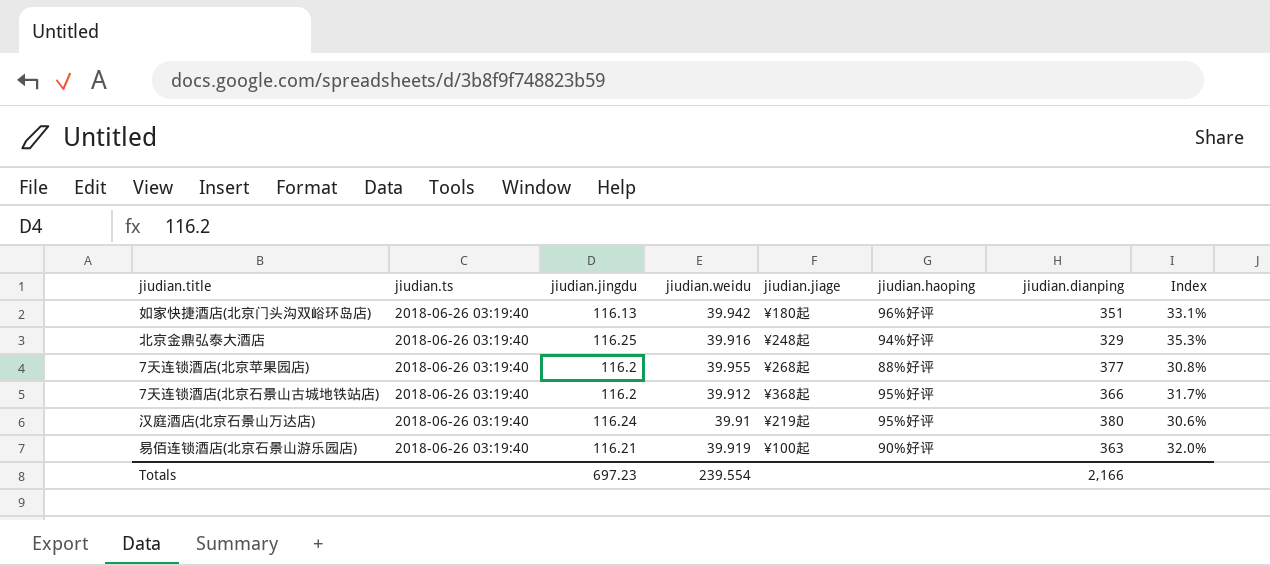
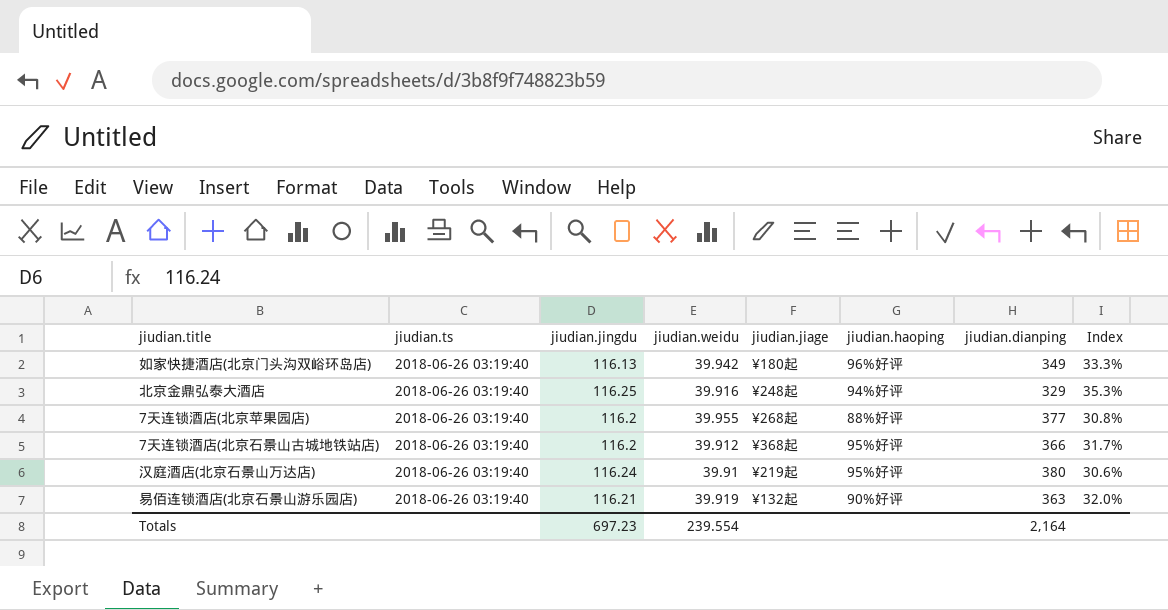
如家快捷酒店(北京门头沟双峪环岛店) | jiudian.dianping: 351 -> 349
如家快捷酒店(北京门头沟双峪环岛店) | Index: 33.1% -> 33.3%
易佰连锁酒店(北京石景山游乐园店) | jiudian.jiage: ¥100起 -> ¥132起
Totals | jiudian.dianping: 2,166 -> 2,164

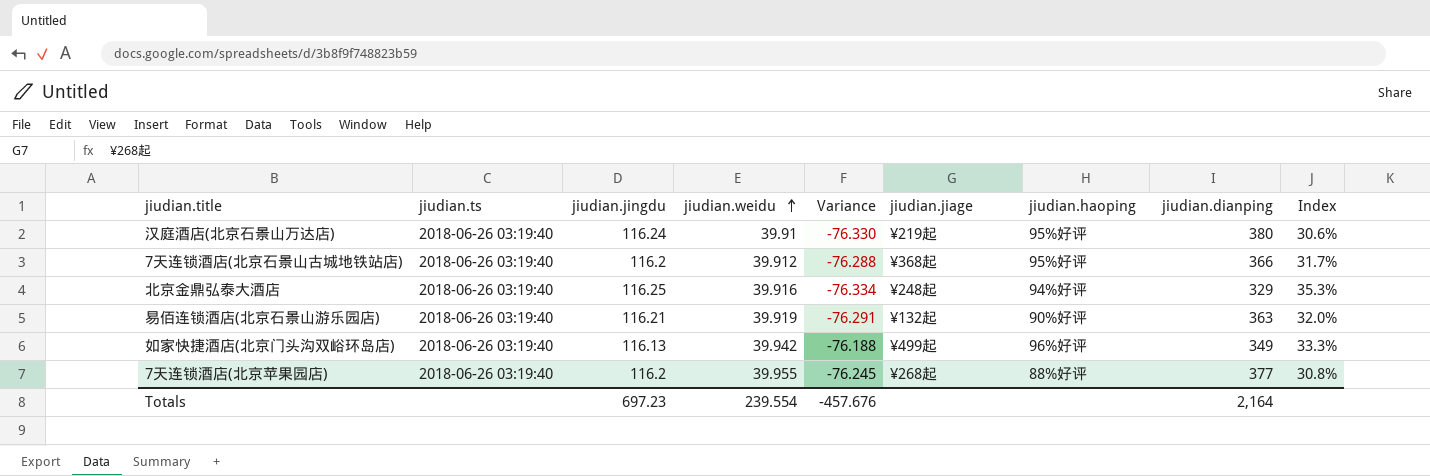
row order: none -> jiudian.weidu ascending
column Variance | formula: none -> [jiudian.weidu] - [jiudian.jingdu]
如家快捷酒店(北京门头沟双峪环岛店) | jiudian.jiage: ¥180起 -> ¥499起

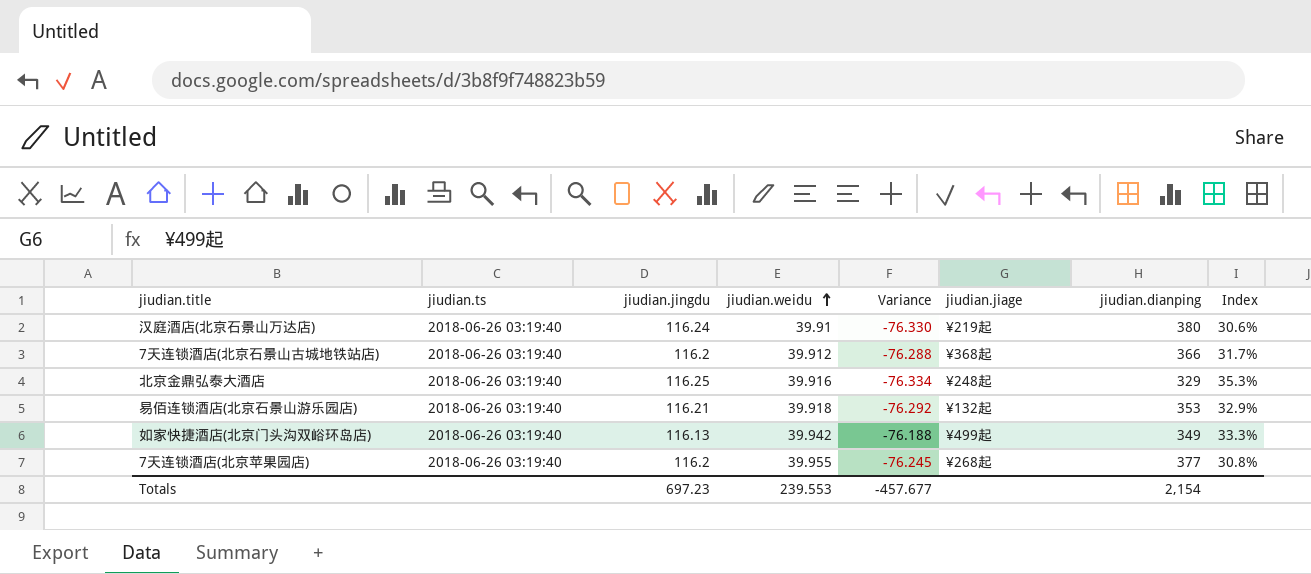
column jiudian.haoping | position: 7 -> none
易佰连锁酒店(北京石景山游乐园店) | jiudian.weidu: 39.919 -> 39.918
易佰连锁酒店(北京石景山游乐园店) | Variance: -76.291 -> -76.292
易佰连锁酒店(北京石景山游乐园店) | jiudian.dianping: 363 -> 353
易佰连锁酒店(北京石景山游乐园店) | Index: 32.0% -> 32.9%
Totals | jiudian.weidu: 239.554 -> 239.553
Totals | Variance: -457.676 -> -457.677
Totals | jiudian.dianping: 2,164 -> 2,154

